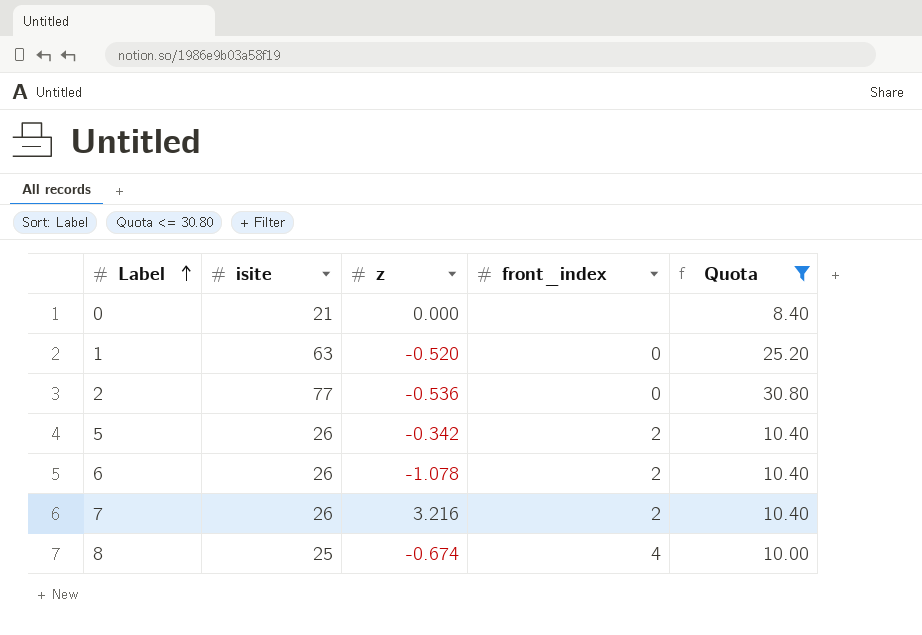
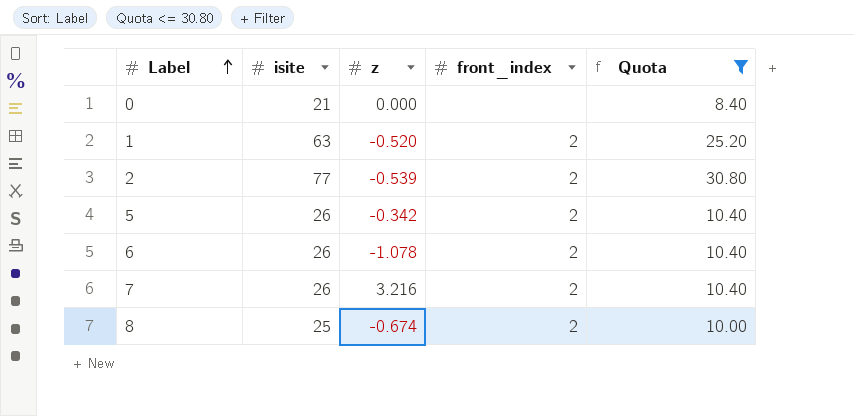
1 | front_index: 0 -> 2
2 | z: -0.536 -> -0.539
2 | front_index: 0 -> 2
8 | front_index: 4 -> 2

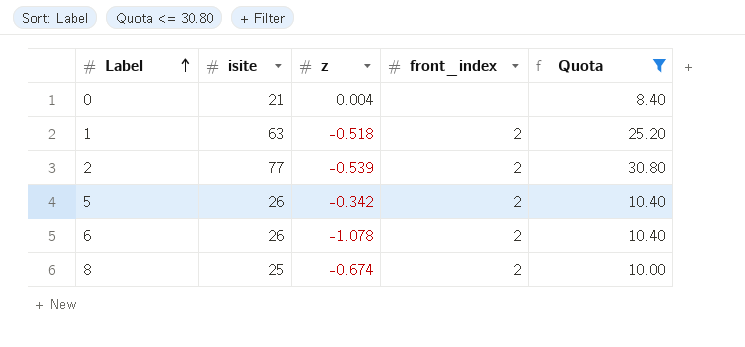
row 7: 26 | 3.216 | 2 | 10.40 -> none
0 | z: 0.000 -> 0.004
1 | z: -0.520 -> -0.518

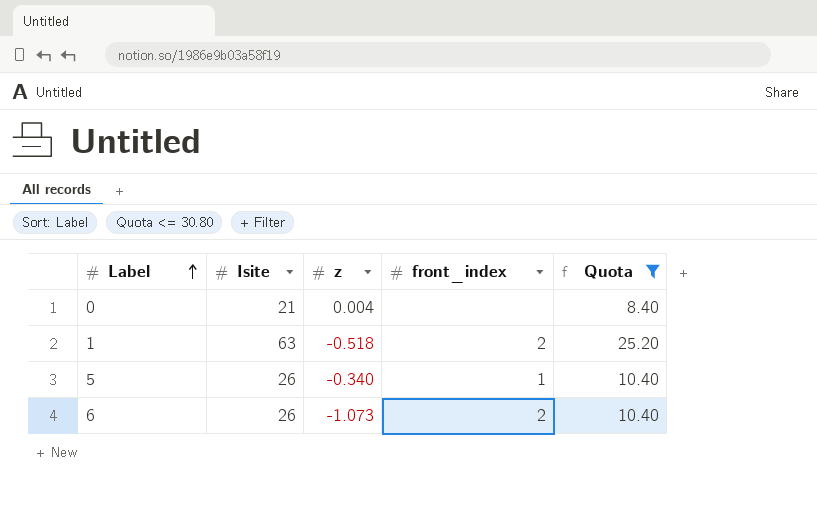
column name: isite -> Isite
row 2: 77 | -0.539 | 2 | 30.80 -> none
row 8: 25 | -0.674 | 2 | 10.00 -> none
5 | z: -0.342 -> -0.340
5 | front_index: 2 -> 1
6 | z: -1.078 -> -1.073

